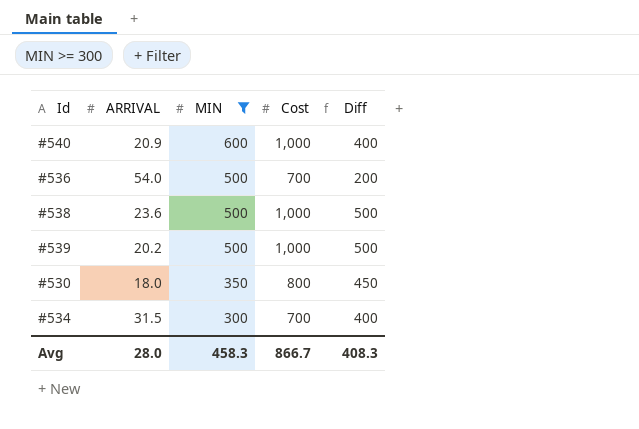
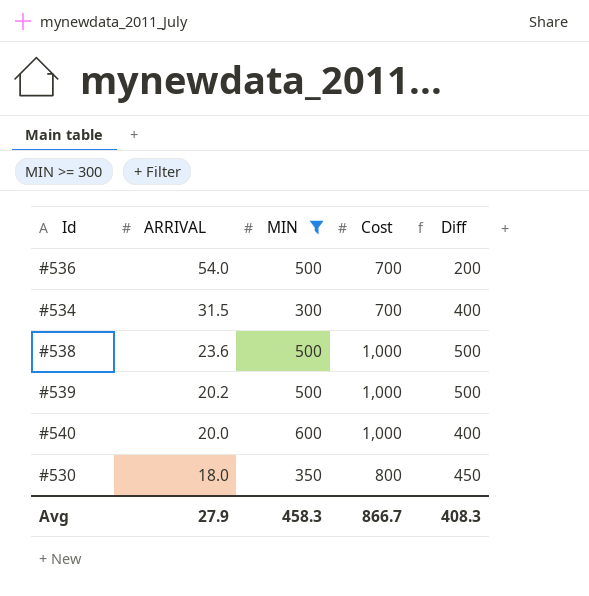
row order: MIN descending -> ARRIVAL descending
#540 | ARRIVAL: 20.9 -> 20.0
Avg | ARRIVAL: 28.0 -> 27.9

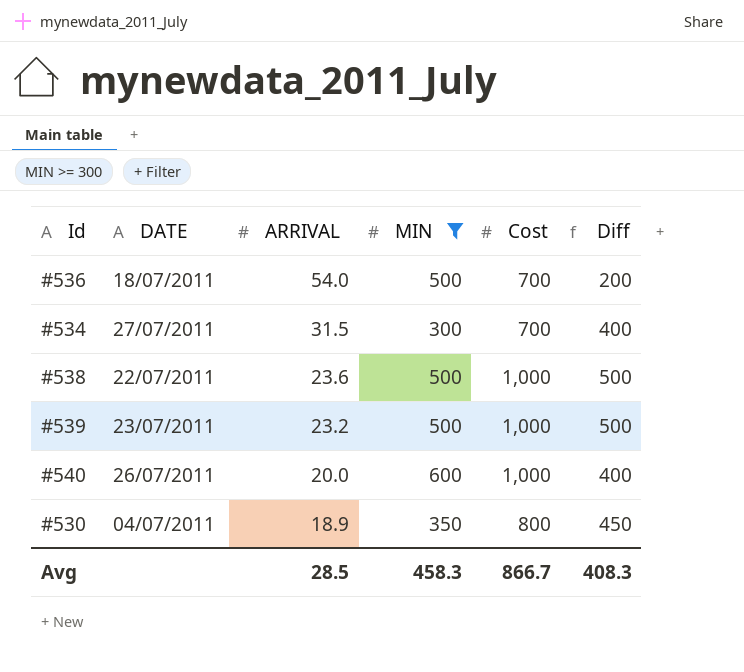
column DATE | position: none -> 2
#539 | ARRIVAL: 20.2 -> 23.2
#530 | ARRIVAL: 18.0 -> 18.9
Avg | ARRIVAL: 27.9 -> 28.5

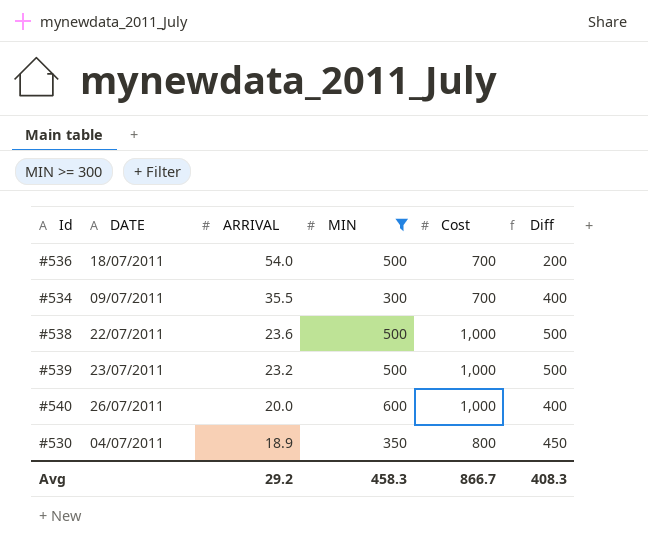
#534 | DATE: 27/07/2011 -> 09/07/2011
#534 | ARRIVAL: 31.5 -> 35.5
Avg | ARRIVAL: 28.5 -> 29.2

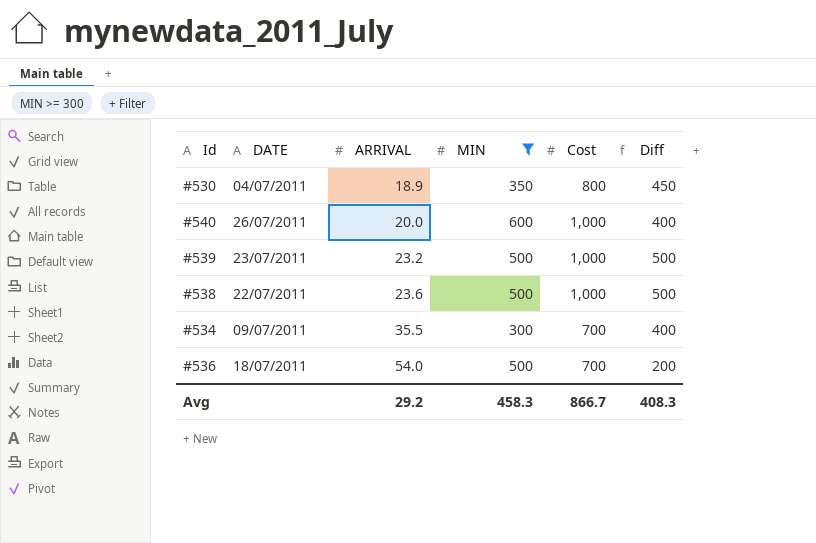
row order: ARRIVAL descending -> ARRIVAL ascending

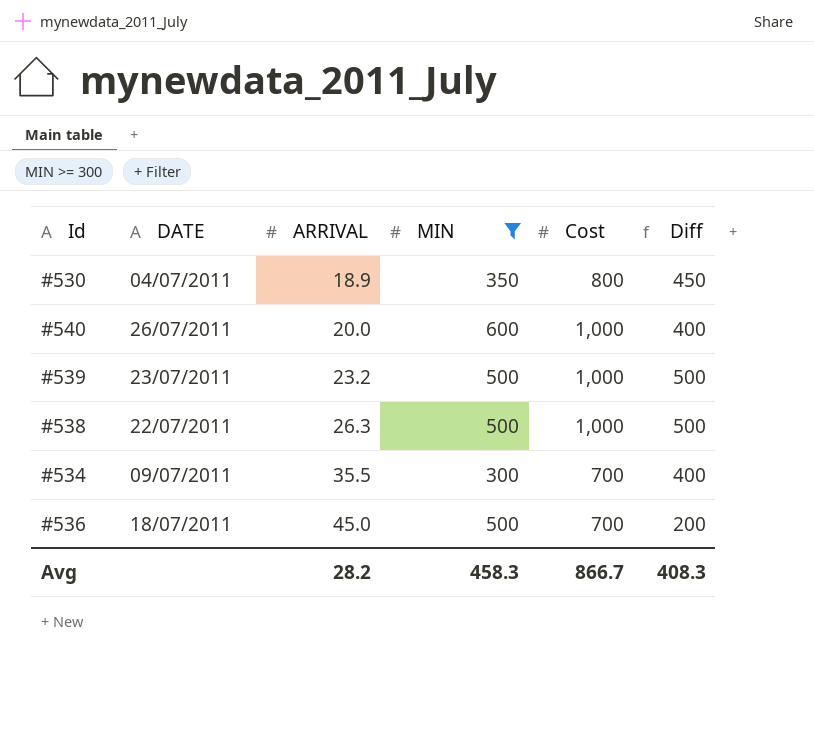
#538 | ARRIVAL: 23.6 -> 26.3
#536 | ARRIVAL: 54.0 -> 45.0
Avg | ARRIVAL: 29.2 -> 28.2

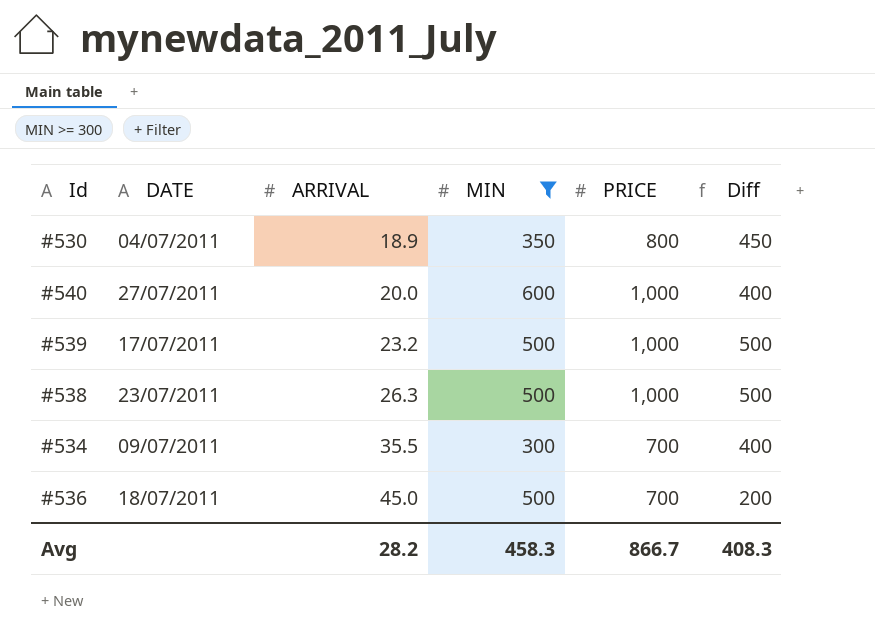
column name: Cost -> PRICE
#540 | DATE: 26/07/2011 -> 27/07/2011
#539 | DATE: 23/07/2011 -> 17/07/2011
#538 | DATE: 22/07/2011 -> 23/07/2011

